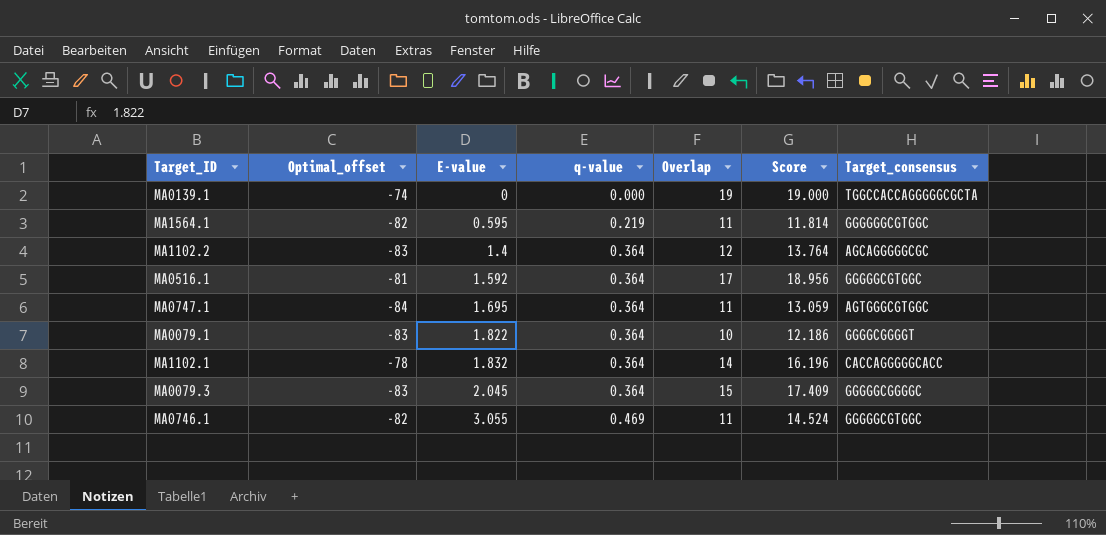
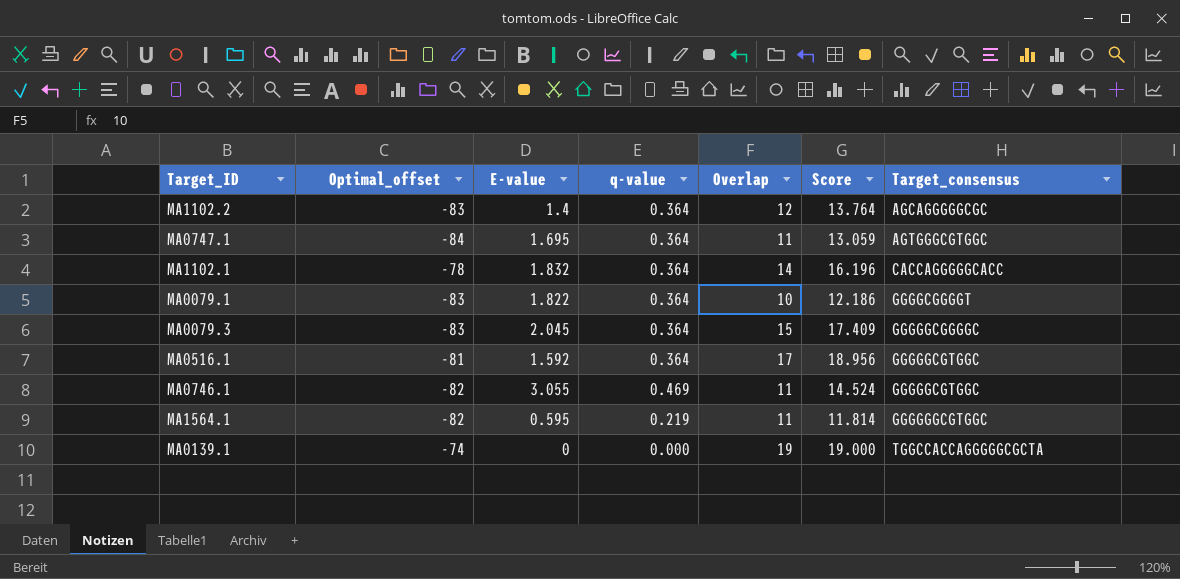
row order: E-value ascending -> Target_consensus ascending

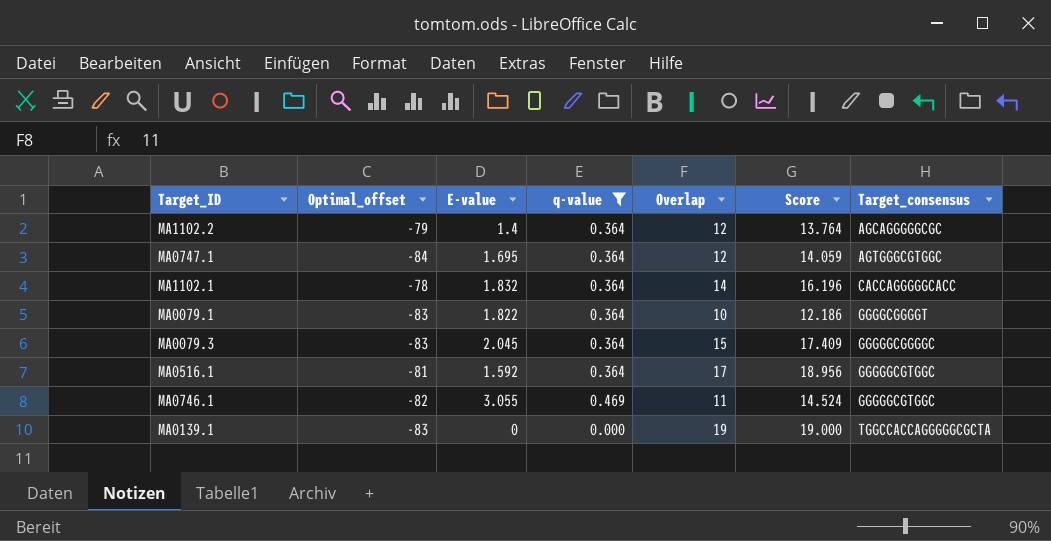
filter: none -> q-value != 0.219
MA1102.2 | Optimal_offset: -83 -> -79
MA0747.1 | Overlap: 11 -> 12
MA0747.1 | Score: 13.059 -> 14.059
MA0139.1 | Optimal_offset: -74 -> -83

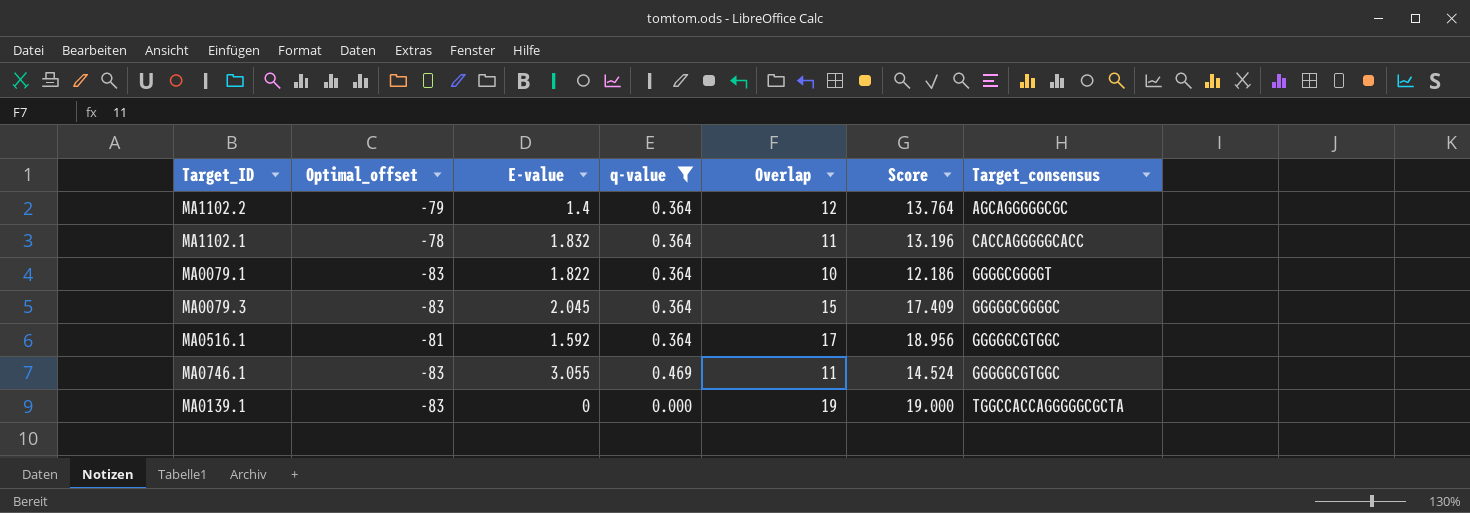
row MA0747.1: -84 | 1.695 | 0.364 | 12 | 14.059 | AGTGGGCGTGGC -> none
MA1102.1 | Overlap: 14 -> 11
MA1102.1 | Score: 16.196 -> 13.196
MA0746.1 | Optimal_offset: -82 -> -83

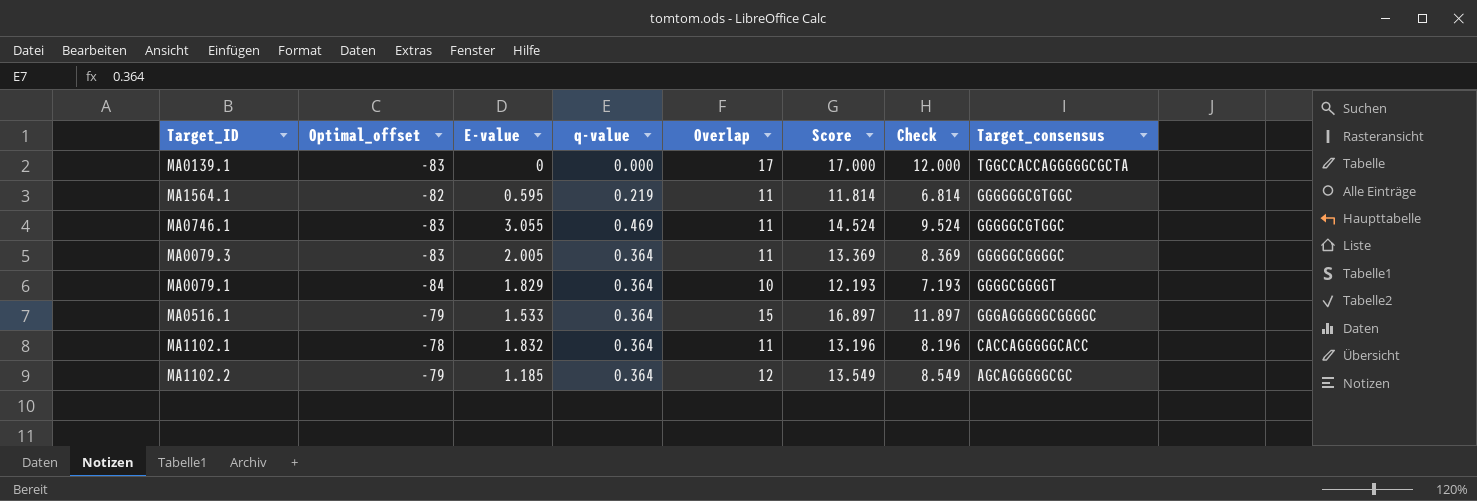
filter: q-value != 0.219 -> none
row order: Target_consensus ascending -> Target_consensus descending
column Check | formula: none -> [Score] - 5
MA0139.1 | Overlap: 19 -> 17
MA0139.1 | Score: 19.000 -> 17.000
MA0079.3 | E-value: 2.045 -> 2.005
MA0079.3 | Overlap: 15 -> 11
MA0079.3 | Score: 17.409 -> 13.369
MA0079.1 | Optimal_offset: -83 -> -84
MA0079.1 | E-value: 1.822 -> 1.829
MA0079.1 | Score: 12.186 -> 12.193
MA0516.1 | Optimal_offset: -81 -> -79
MA0516.1 | E-value: 1.592 -> 1.533
MA0516.1 | Overlap: 17 -> 15
MA0516.1 | Score: 18.956 -> 16.897
MA0516.1 | Target_consensus: GGGGGCGTGGC -> GGGAGGGGGCGGGGC
MA1102.2 | E-value: 1.4 -> 1.185
MA1102.2 | Score: 13.764 -> 13.549

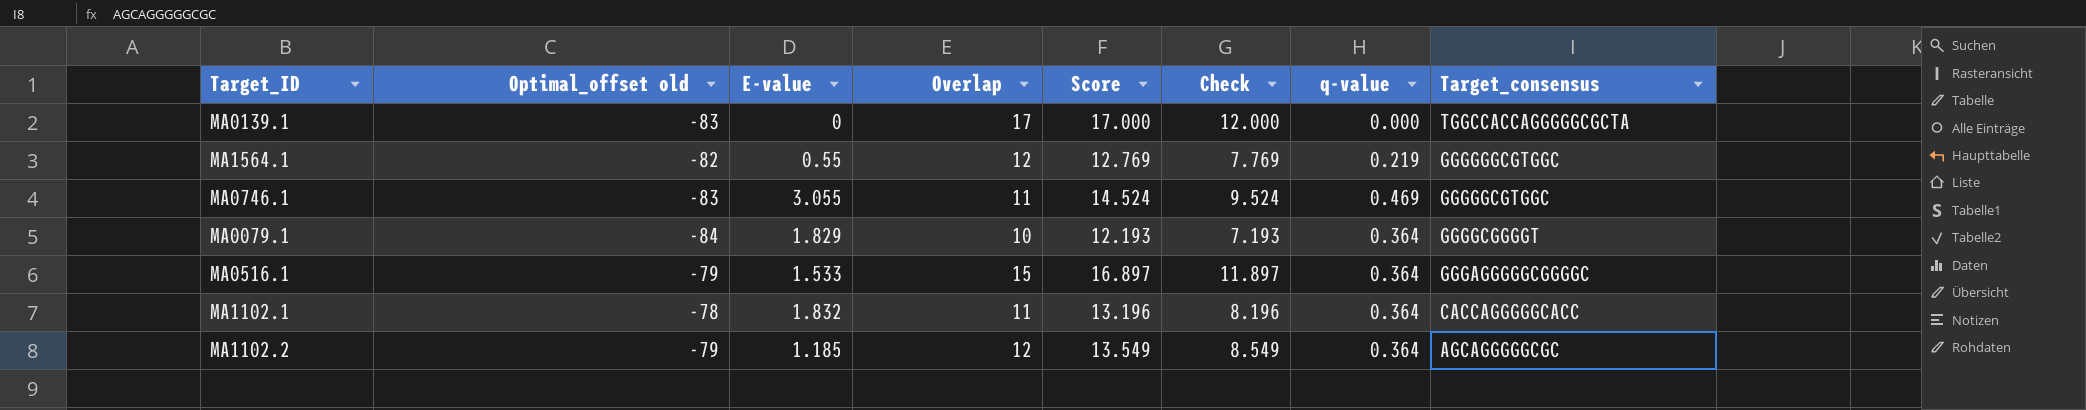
column name: Optimal_offset -> Optimal_offset old
column q-value | position: 4 -> 7
row MA0079.3: -83 | 2.005 | 0.364 | 11 | 13.369 | 8.369 | GGGGGCGGGGC -> none
MA1564.1 | E-value: 0.595 -> 0.55
MA1564.1 | Overlap: 11 -> 12
MA1564.1 | Score: 11.814 -> 12.769
MA1564.1 | Check: 6.814 -> 7.769

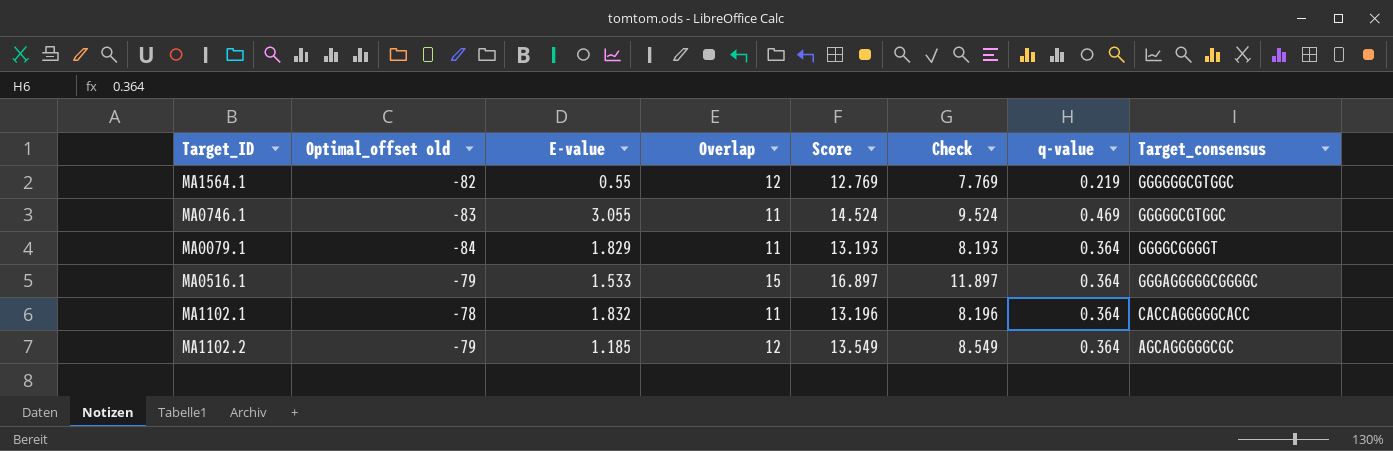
row MA0139.1: -83 | 0 | 17 | 17.000 | 12.000 | 0.000 | TGGCCACCAGGGGGCGCTA -> none
MA0079.1 | Overlap: 10 -> 11
MA0079.1 | Score: 12.193 -> 13.193
MA0079.1 | Check: 7.193 -> 8.193

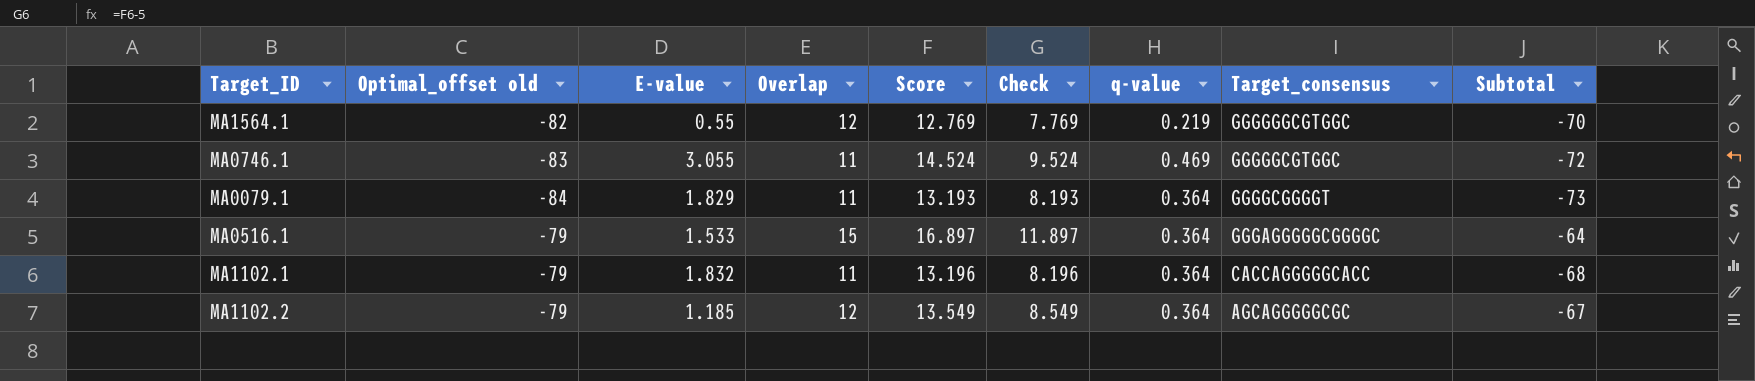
column Subtotal | formula: none -> [Optimal_offset old] + [Overlap]
MA1102.1 | Optimal_offset old: -78 -> -79

